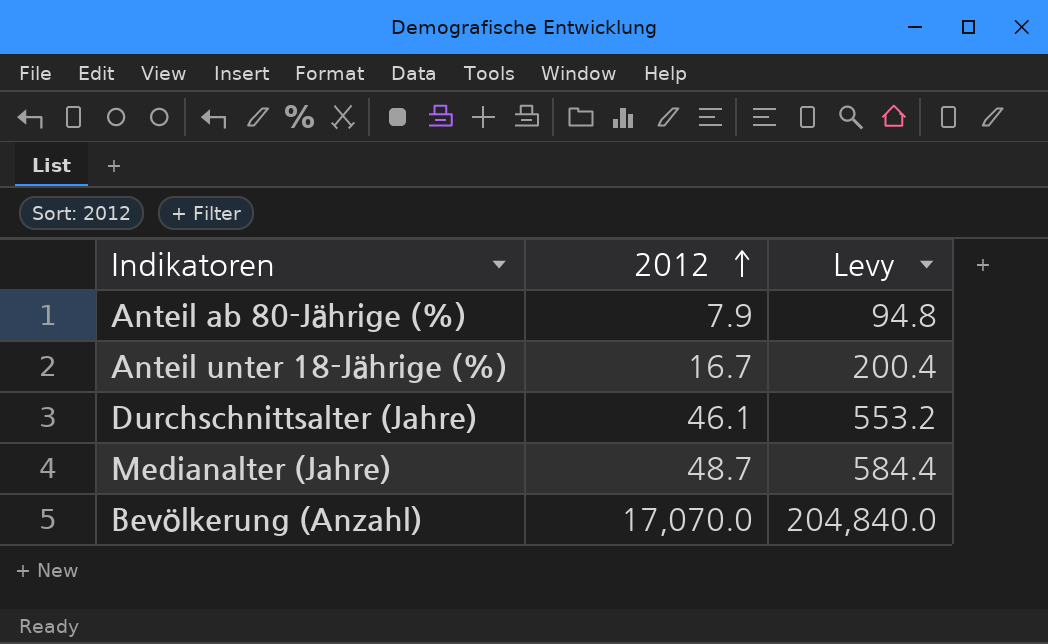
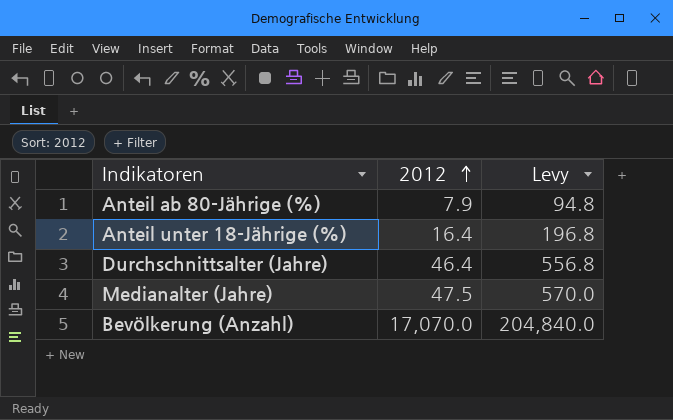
Anteil unter 18-Jährige (%) | 2012: 16.7 -> 16.4
Anteil unter 18-Jährige (%) | Levy: 200.4 -> 196.8
Durchschnittsalter (Jahre) | 2012: 46.1 -> 46.4
Durchschnittsalter (Jahre) | Levy: 553.2 -> 556.8
Medianalter (Jahre) | 2012: 48.7 -> 47.5
Medianalter (Jahre) | Levy: 584.4 -> 570.0

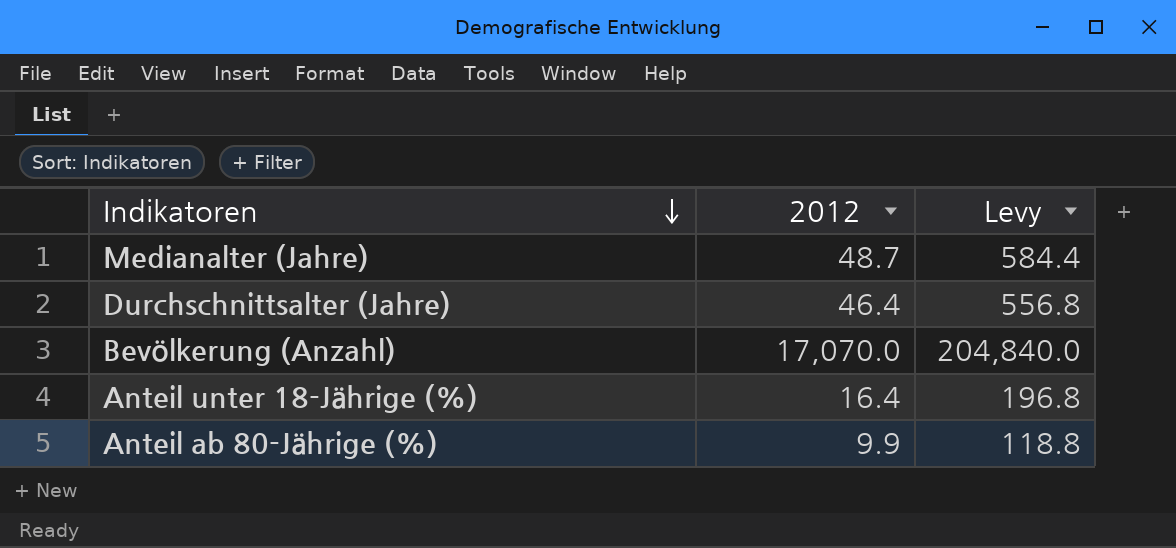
row order: 2012 ascending -> Indikatoren descending
Medianalter (Jahre) | 2012: 47.5 -> 48.7
Medianalter (Jahre) | Levy: 570.0 -> 584.4
Anteil ab 80-Jährige (%) | 2012: 7.9 -> 9.9
Anteil ab 80-Jährige (%) | Levy: 94.8 -> 118.8

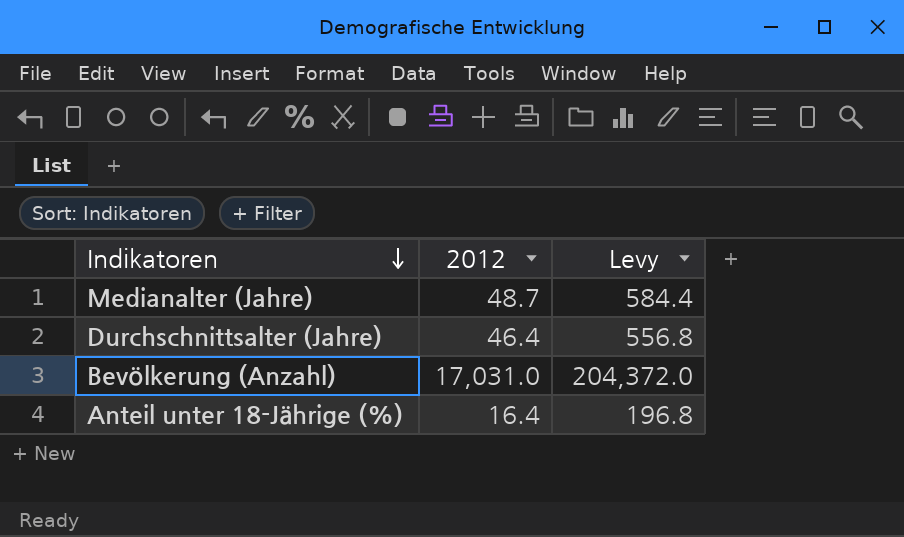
row Anteil ab 80-Jährige (%): 9.9 | 118.8 -> none
Bevölkerung (Anzahl) | 2012: 17,070.0 -> 17,031.0
Bevölkerung (Anzahl) | Levy: 204,840.0 -> 204,372.0

